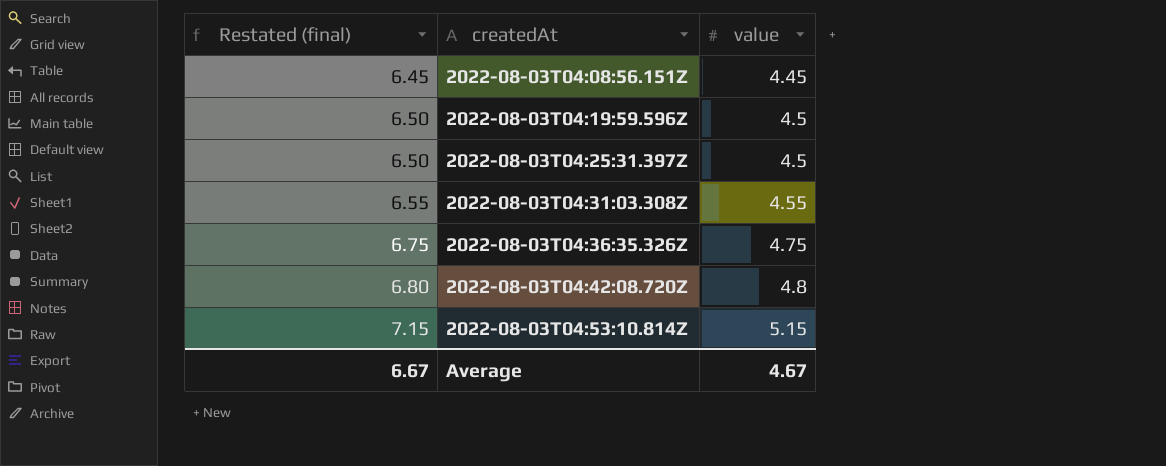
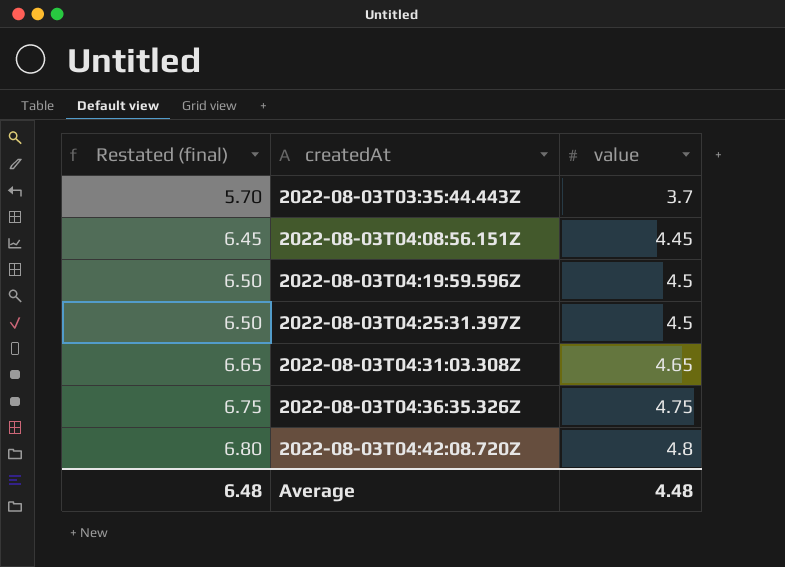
row 2022-08-03T04:53:10.814Z: 7.15 | 5.15 -> none
row 2022-08-03T03:35:44.443Z: none -> 5.70 | 3.7
2022-08-03T04:31:03.308Z | Restated (final): 6.55 -> 6.65
2022-08-03T04:31:03.308Z | value: 4.55 -> 4.65
Average | Restated (final): 6.67 -> 6.48
Average | value: 4.67 -> 4.48

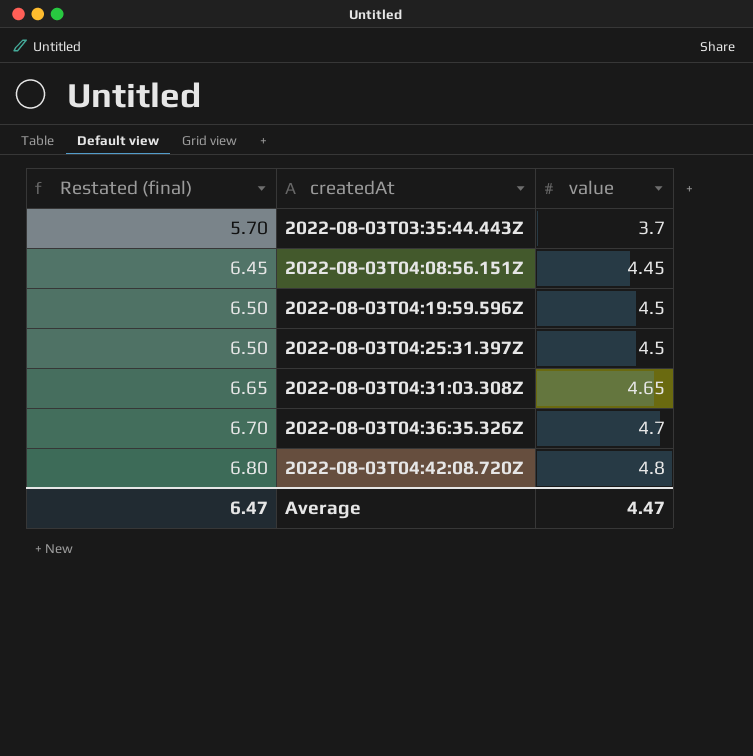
2022-08-03T04:36:35.326Z | Restated (final): 6.75 -> 6.70
2022-08-03T04:36:35.326Z | value: 4.75 -> 4.7
Average | Restated (final): 6.48 -> 6.47
Average | value: 4.48 -> 4.47

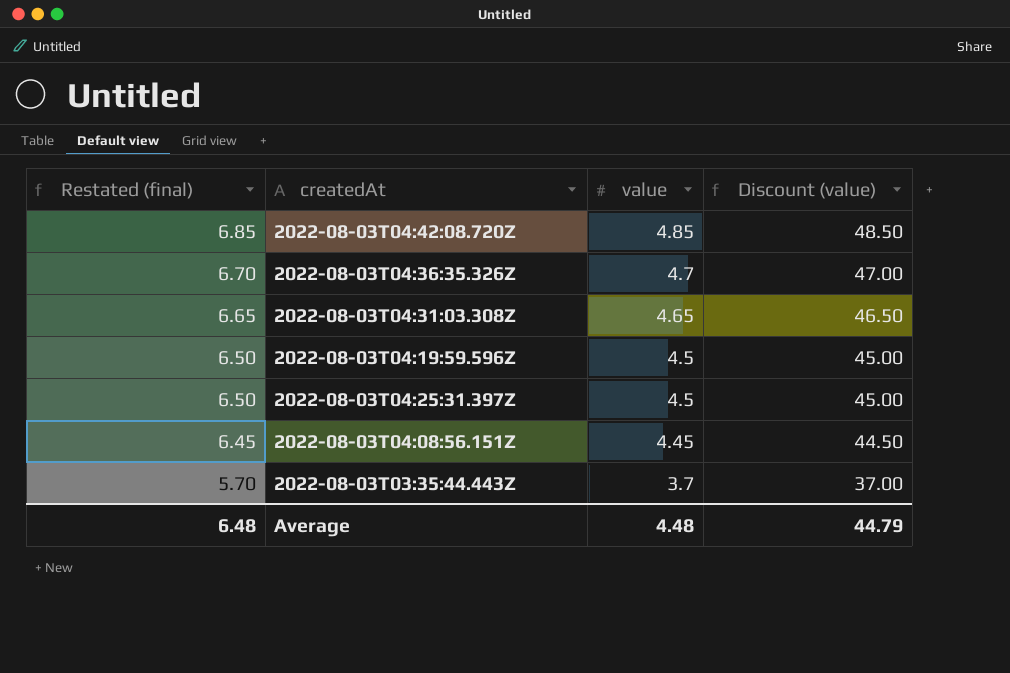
row order: Restated (final) ascending -> Restated (final) descending
column Discount (value) | formula: none -> [value] * 10
2022-08-03T04:42:08.720Z | Restated (final): 6.80 -> 6.85
2022-08-03T04:42:08.720Z | value: 4.8 -> 4.85
Average | Restated (final): 6.47 -> 6.48
Average | value: 4.47 -> 4.48

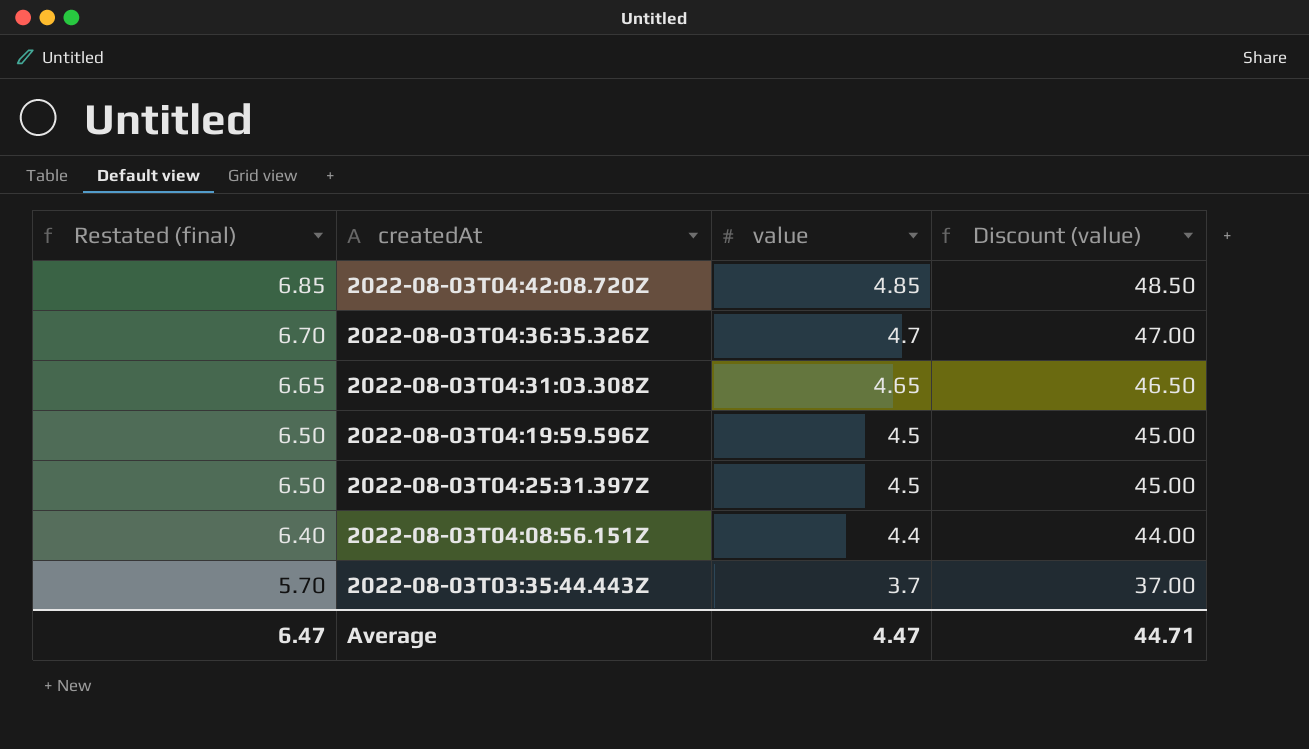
2022-08-03T04:08:56.151Z | Restated (final): 6.45 -> 6.40
2022-08-03T04:08:56.151Z | value: 4.45 -> 4.4
2022-08-03T04:08:56.151Z | Discount (value): 44.50 -> 44.00
Average | Restated (final): 6.48 -> 6.47
Average | value: 4.48 -> 4.47
Average | Discount (value): 44.79 -> 44.71

